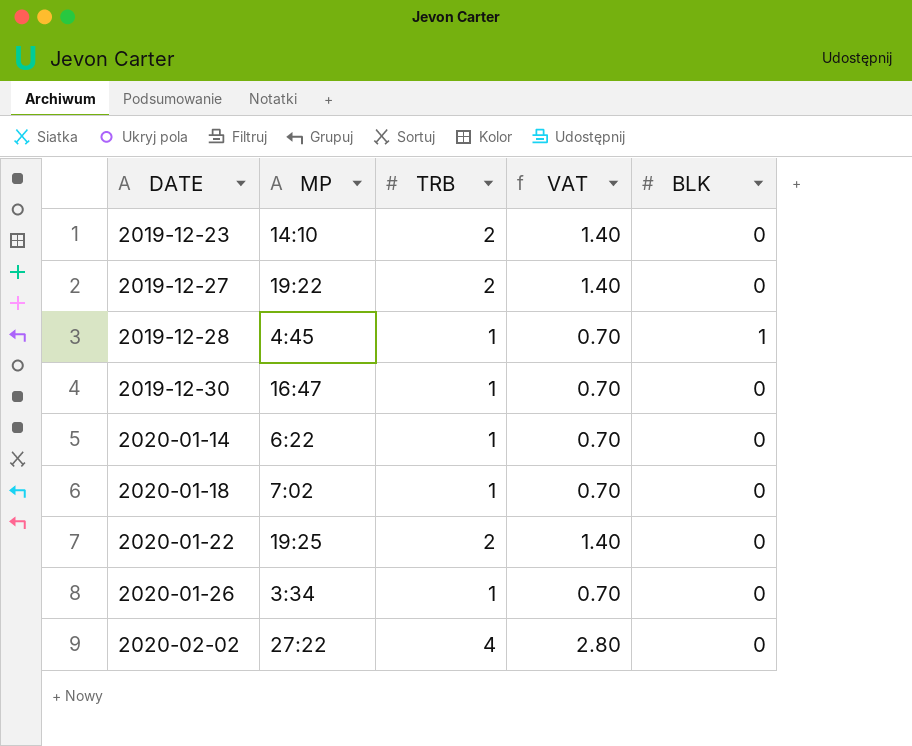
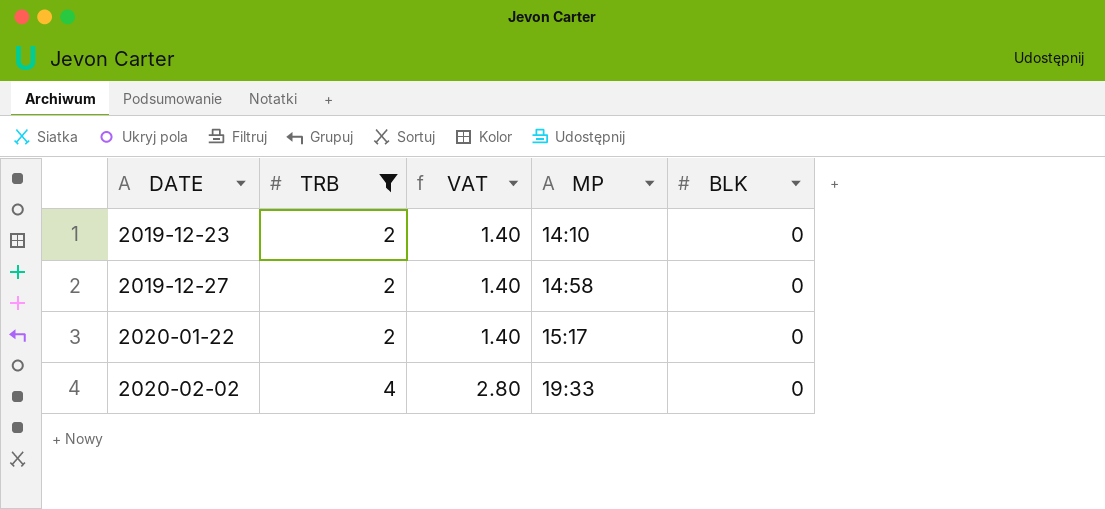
filter: none -> TRB != 1
column MP | position: 2 -> 4
2019-12-27 | MP: 19:22 -> 14:58
2020-01-22 | MP: 19:25 -> 15:17
2020-02-02 | MP: 27:22 -> 19:33

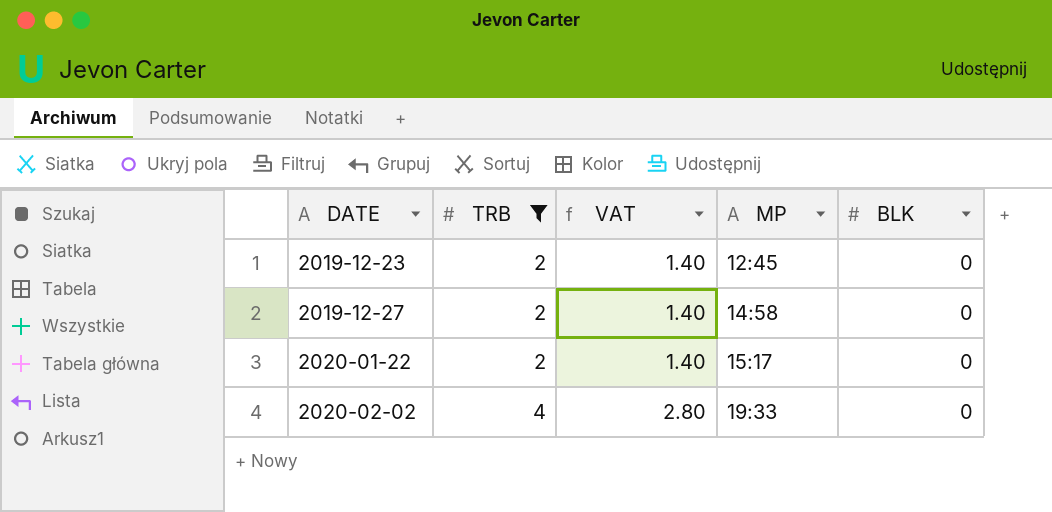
2019-12-23 | MP: 14:10 -> 12:45

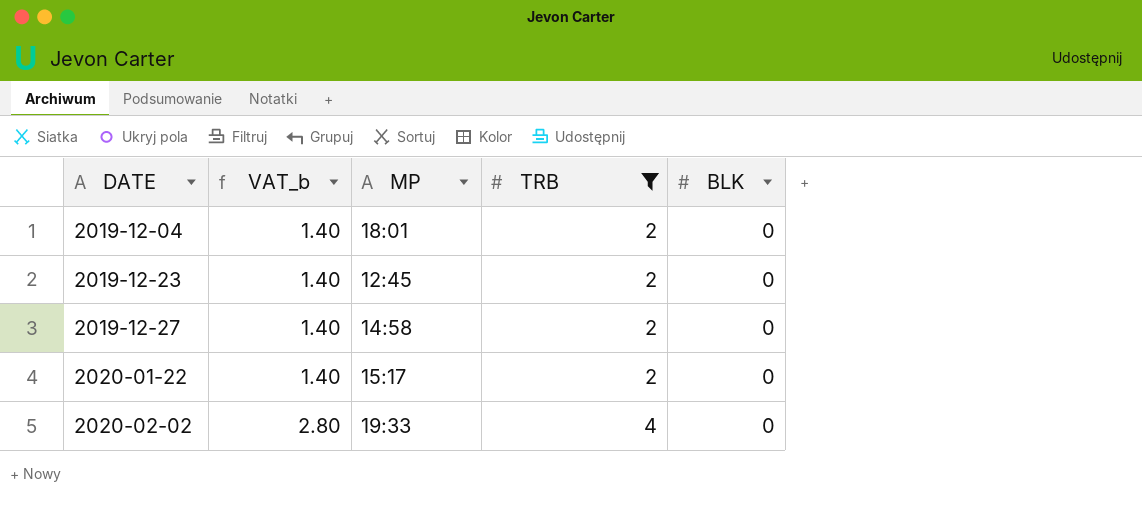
column name: VAT -> VAT_b
column TRB | position: 2 -> 4
row 2019-12-04: none -> 1.40 | 18:01 | 2 | 0

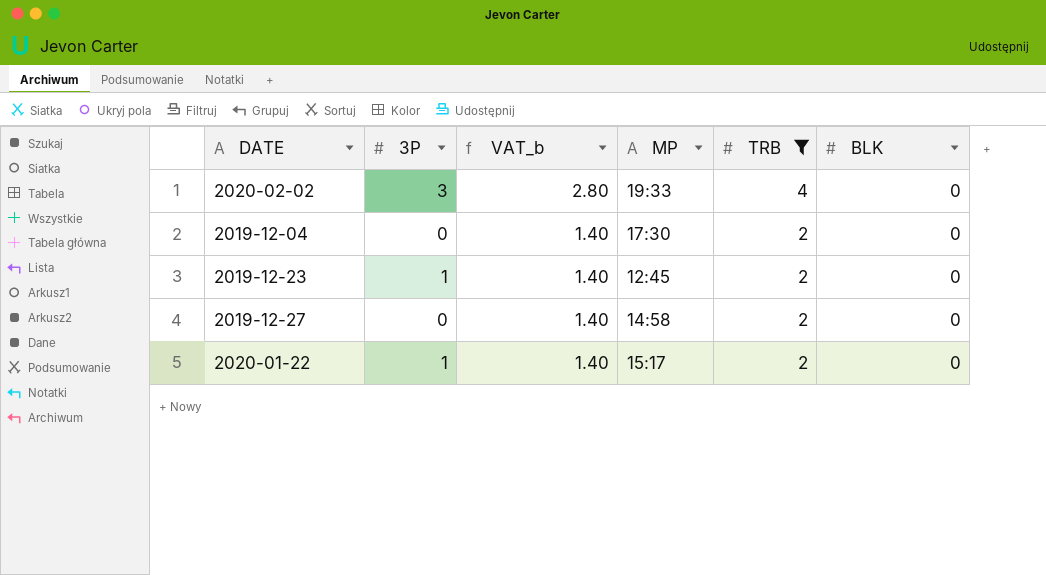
row order: DATE ascending -> VAT_b descending
column 3P | position: none -> 2
2019-12-04 | MP: 18:01 -> 17:30

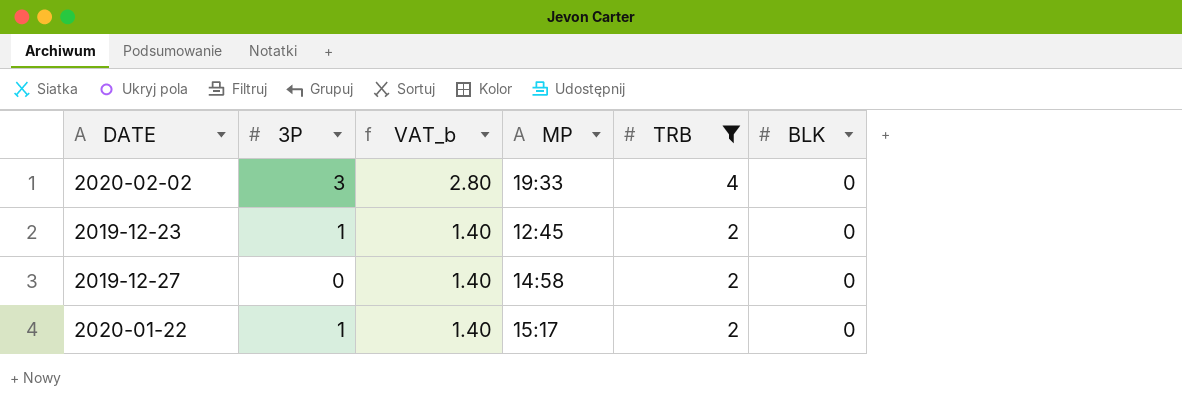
row 2019-12-04: 0 | 1.40 | 17:30 | 2 | 0 -> none

